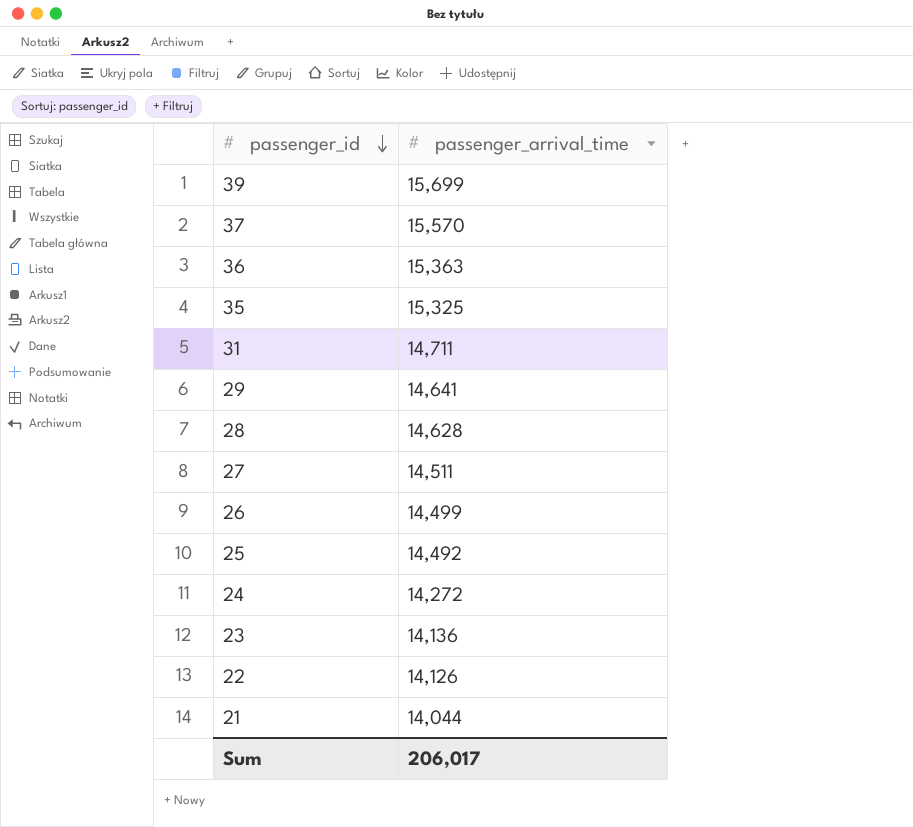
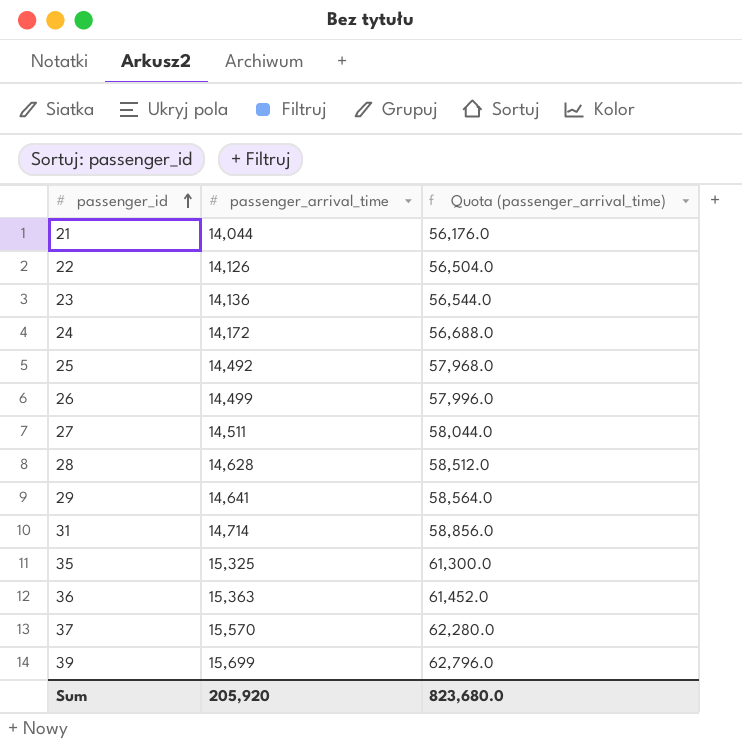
row order: passenger_id descending -> passenger_id ascending
column Quota (passenger_arrival_time) | formula: none -> [passenger_arrival_time] * 4
24 | passenger_arrival_time: 14,272 -> 14,172
31 | passenger_arrival_time: 14,711 -> 14,714
Sum | passenger_arrival_time: 206,017 -> 205,920

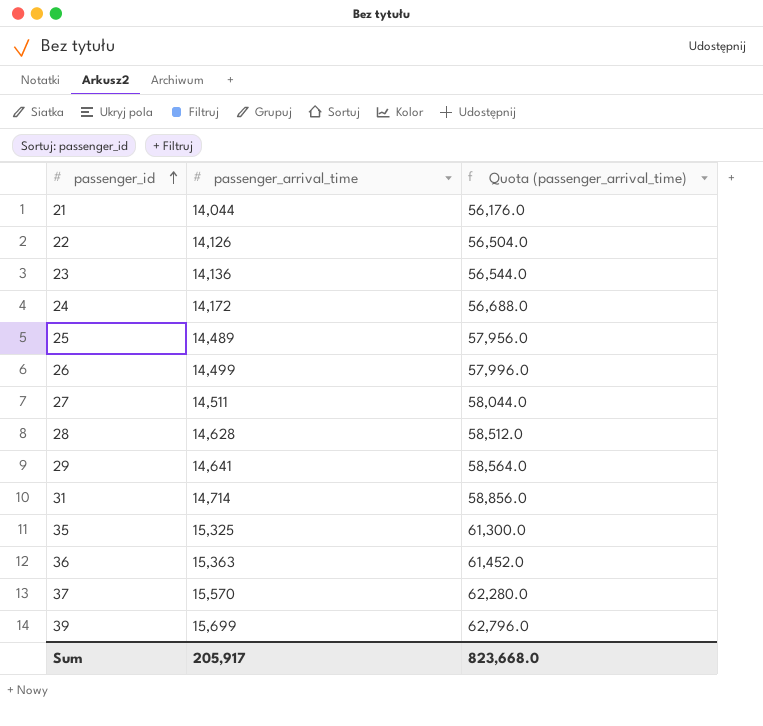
25 | passenger_arrival_time: 14,492 -> 14,489
25 | Quota (passenger_arrival_time): 57,968.0 -> 57,956.0
Sum | passenger_arrival_time: 205,920 -> 205,917
Sum | Quota (passenger_arrival_time): 823,680.0 -> 823,668.0

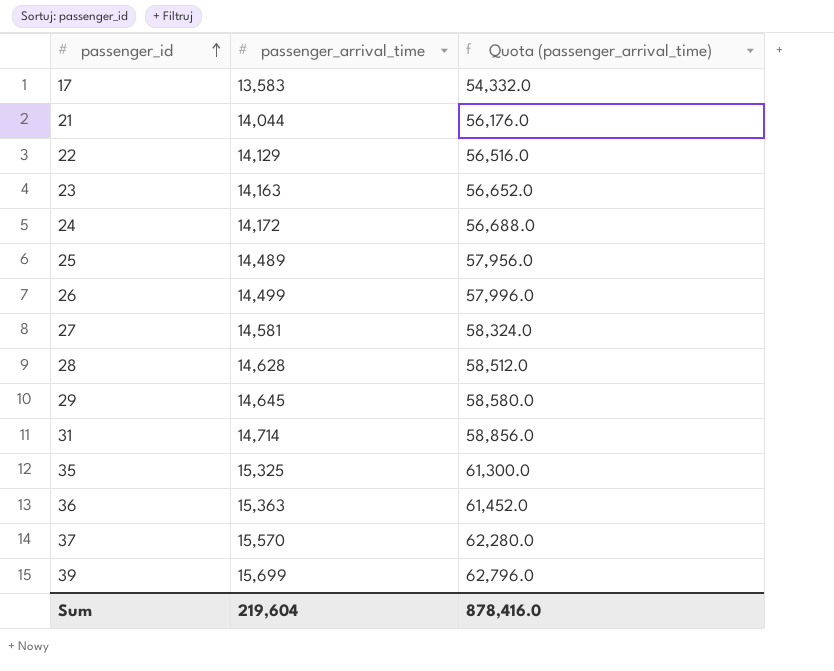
row 17: none -> 13,583 | 54,332.0
22 | passenger_arrival_time: 14,126 -> 14,129
22 | Quota (passenger_arrival_time): 56,504.0 -> 56,516.0
23 | passenger_arrival_time: 14,136 -> 14,163
23 | Quota (passenger_arrival_time): 56,544.0 -> 56,652.0
27 | passenger_arrival_time: 14,511 -> 14,581
27 | Quota (passenger_arrival_time): 58,044.0 -> 58,324.0
29 | passenger_arrival_time: 14,641 -> 14,645
29 | Quota (passenger_arrival_time): 58,564.0 -> 58,580.0
Sum | passenger_arrival_time: 205,917 -> 219,604
Sum | Quota (passenger_arrival_time): 823,668.0 -> 878,416.0

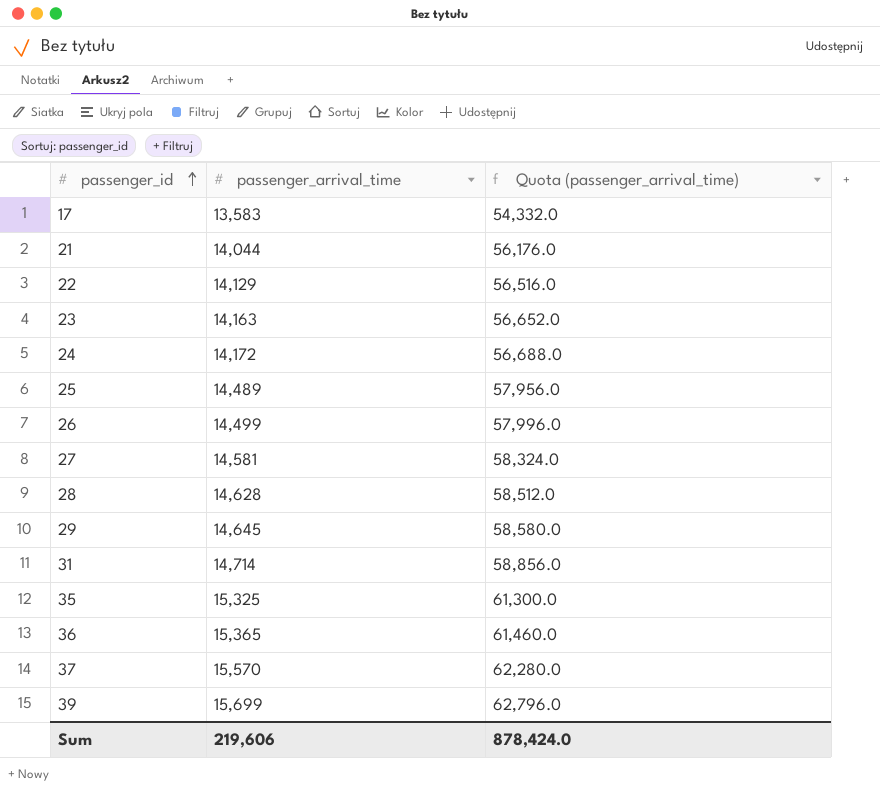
36 | passenger_arrival_time: 15,363 -> 15,365
36 | Quota (passenger_arrival_time): 61,452.0 -> 61,460.0
Sum | passenger_arrival_time: 219,604 -> 219,606
Sum | Quota (passenger_arrival_time): 878,416.0 -> 878,424.0

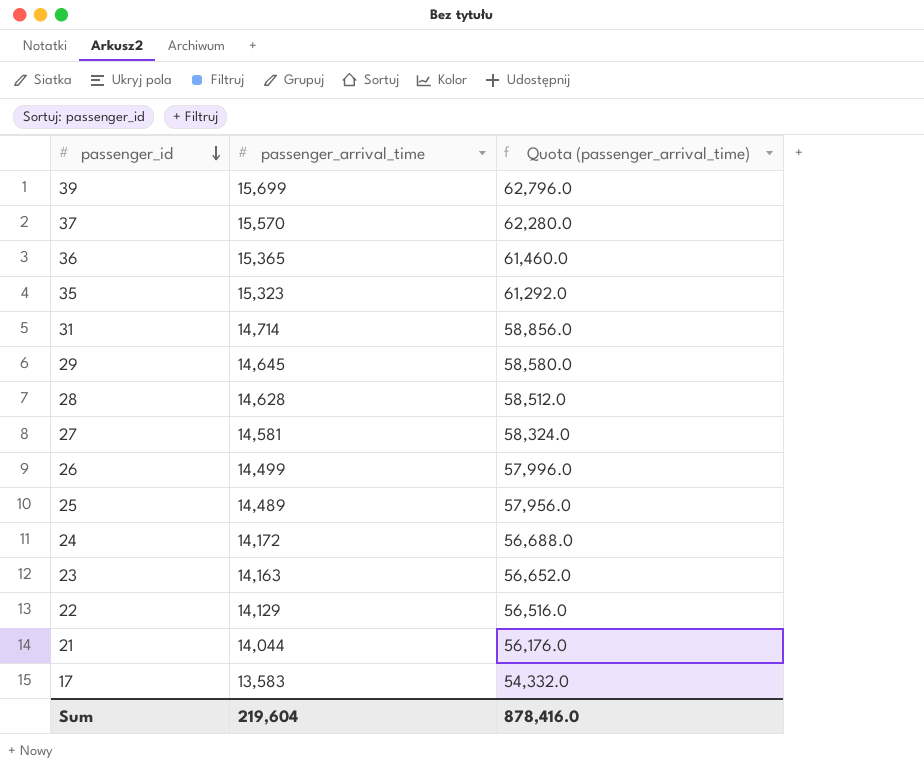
row order: passenger_id ascending -> passenger_id descending
35 | passenger_arrival_time: 15,325 -> 15,323
35 | Quota (passenger_arrival_time): 61,300.0 -> 61,292.0
Sum | passenger_arrival_time: 219,606 -> 219,604
Sum | Quota (passenger_arrival_time): 878,424.0 -> 878,416.0

